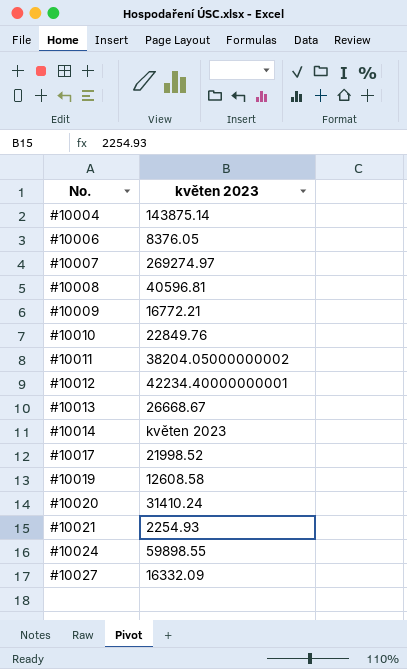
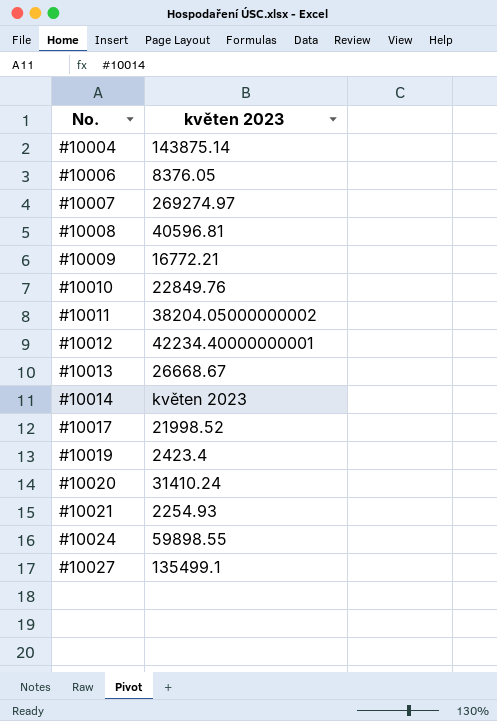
#10019 | květen 2023: 12608.58 -> 2423.4
#10027 | květen 2023: 16332.09 -> 135499.1

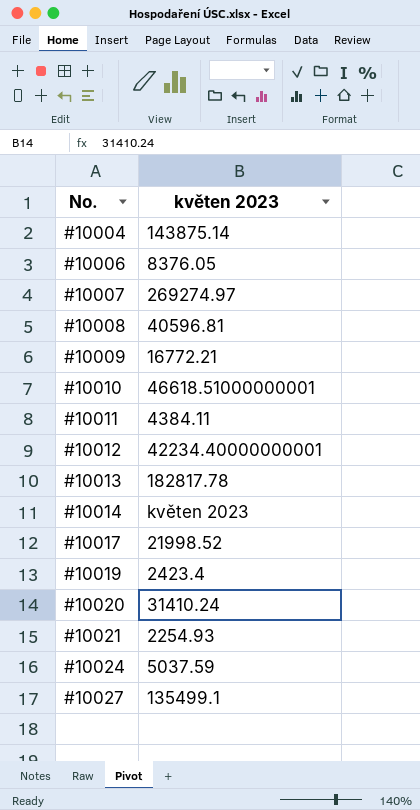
#10010 | květen 2023: 22849.76 -> 46618.51000000001
#10011 | květen 2023: 38204.05000000002 -> 4384.11
#10013 | květen 2023: 26668.67 -> 182817.78
#10024 | květen 2023: 59898.55 -> 5037.59

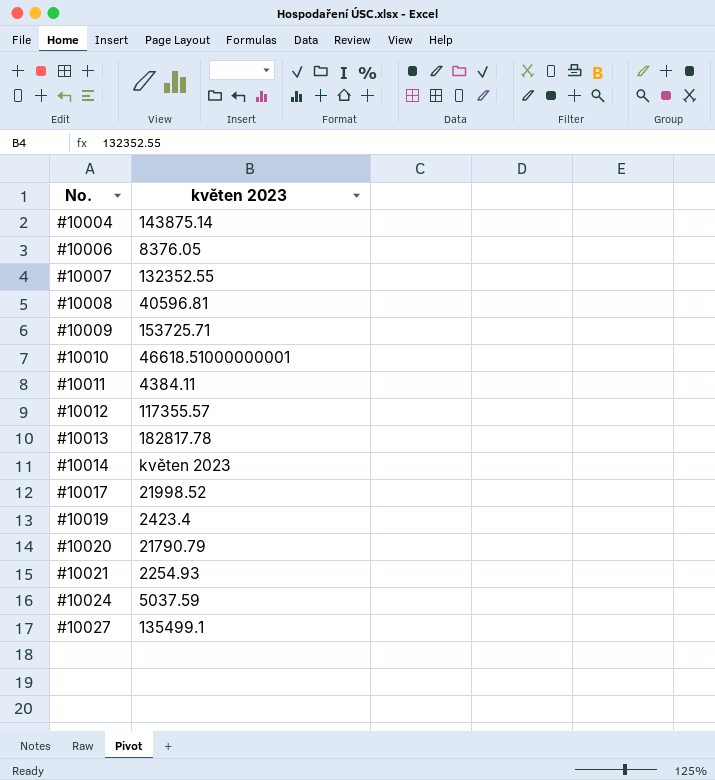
#10007 | květen 2023: 269274.97 -> 132352.55
#10009 | květen 2023: 16772.21 -> 153725.71
#10012 | květen 2023: 42234.40000000001 -> 117355.57
#10020 | květen 2023: 31410.24 -> 21790.79

